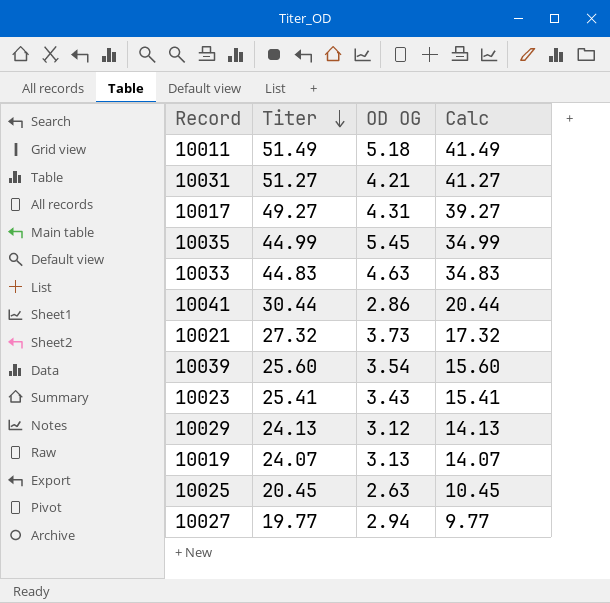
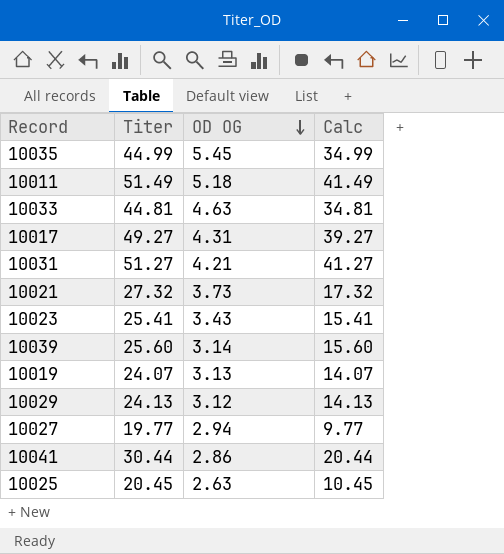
row order: Titer descending -> OD OG descending
10033 | Titer: 44.83 -> 44.81
10033 | Calc: 34.83 -> 34.81
10039 | OD OG: 3.54 -> 3.14

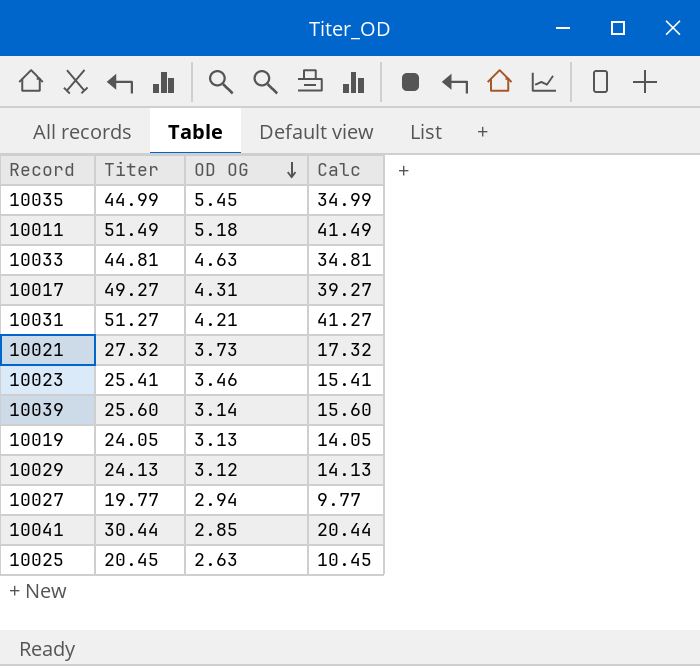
10023 | OD OG: 3.43 -> 3.46
10019 | Titer: 24.07 -> 24.05
10019 | Calc: 14.07 -> 14.05
10041 | OD OG: 2.86 -> 2.85

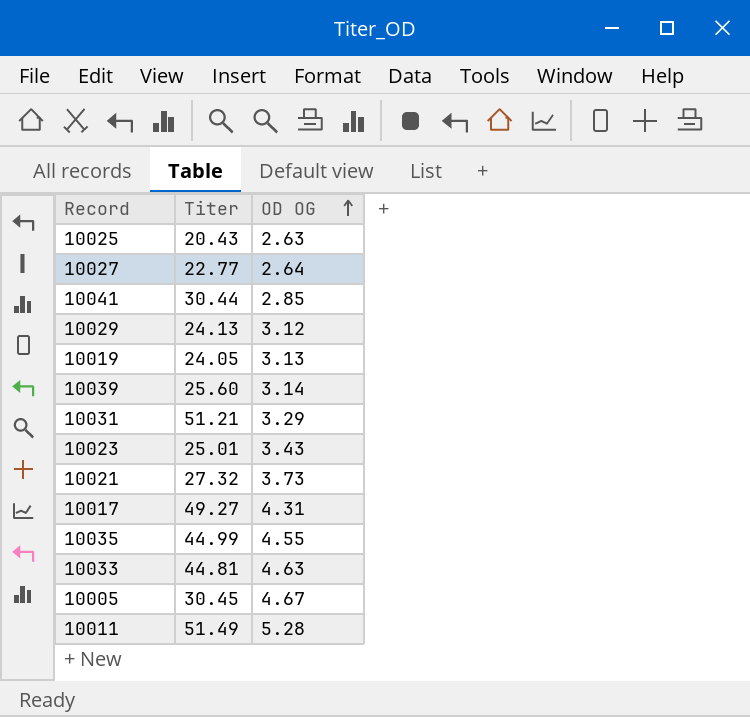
row order: OD OG descending -> OD OG ascending
column Calc | formula: [Titer] - 10 -> none
10025 | Titer: 20.45 -> 20.43
10027 | Titer: 19.77 -> 22.77
10027 | OD OG: 2.94 -> 2.64
10031 | Titer: 51.27 -> 51.21
10031 | OD OG: 4.21 -> 3.29
10023 | Titer: 25.41 -> 25.01
10023 | OD OG: 3.46 -> 3.43
10035 | OD OG: 5.45 -> 4.55
row 10005: none -> 30.45 | 4.67
10011 | OD OG: 5.18 -> 5.28

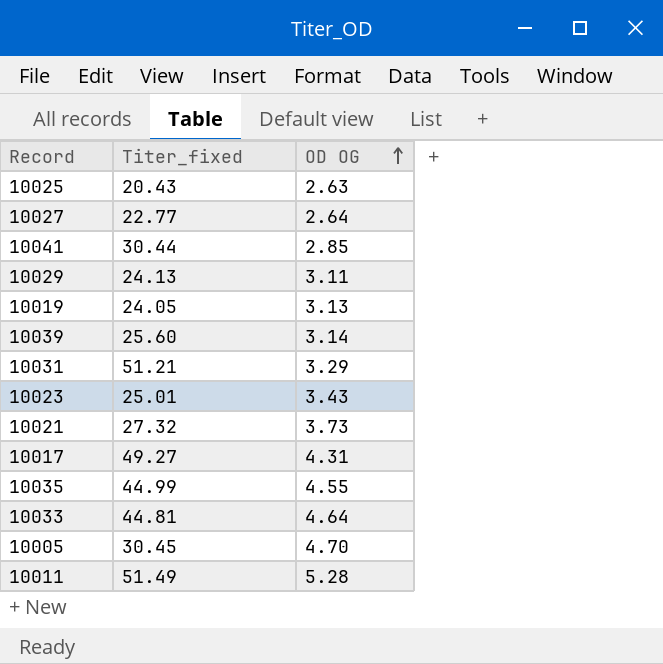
column name: Titer -> Titer_fixed
10029 | OD OG: 3.12 -> 3.11
10033 | OD OG: 4.63 -> 4.64
10005 | OD OG: 4.67 -> 4.70

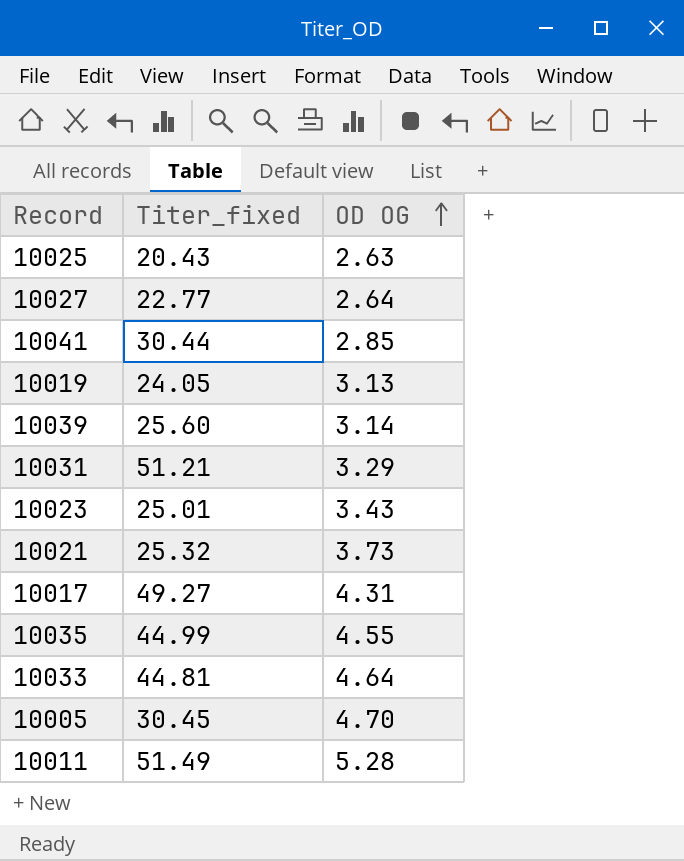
row 10029: 24.13 | 3.11 -> none
10021 | Titer_fixed: 27.32 -> 25.32

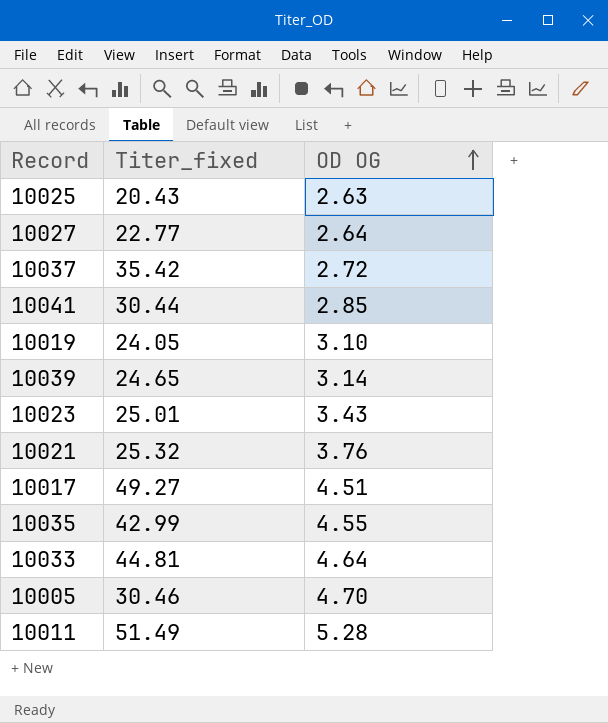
row 10031: 51.21 | 3.29 -> none
row 10037: none -> 35.42 | 2.72
10019 | OD OG: 3.13 -> 3.10
10039 | Titer_fixed: 25.60 -> 24.65
10021 | OD OG: 3.73 -> 3.76
10017 | OD OG: 4.31 -> 4.51
10035 | Titer_fixed: 44.99 -> 42.99
10005 | Titer_fixed: 30.45 -> 30.46

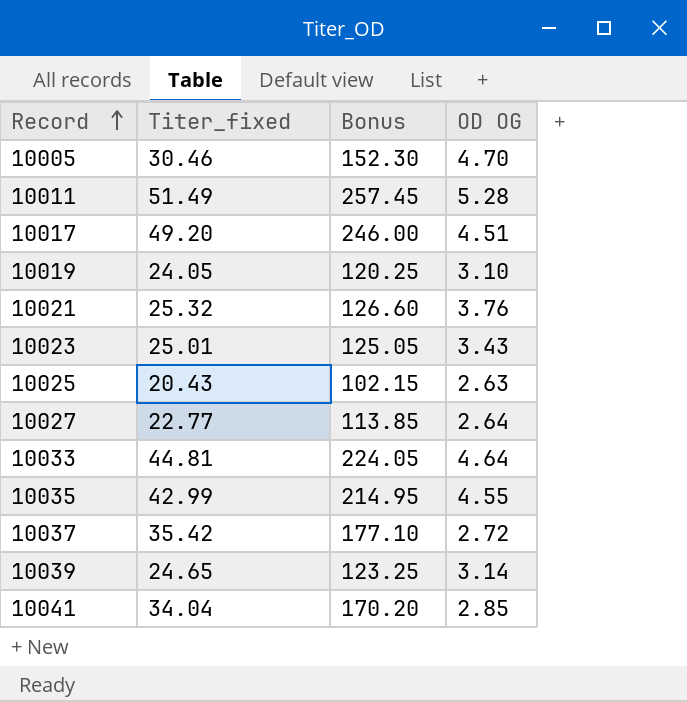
row order: OD OG ascending -> Record ascending
column Bonus | formula: none -> [Titer_fixed] * 5
10017 | Titer_fixed: 49.27 -> 49.20
10041 | Titer_fixed: 30.44 -> 34.04

